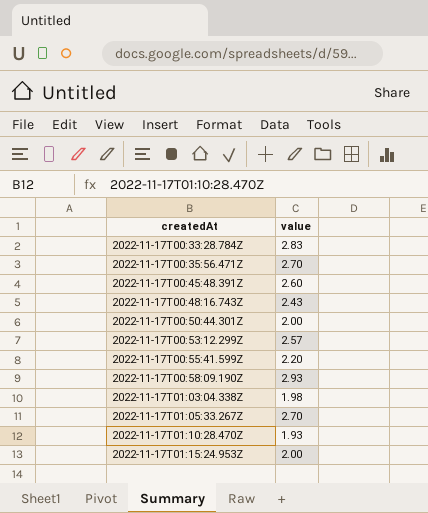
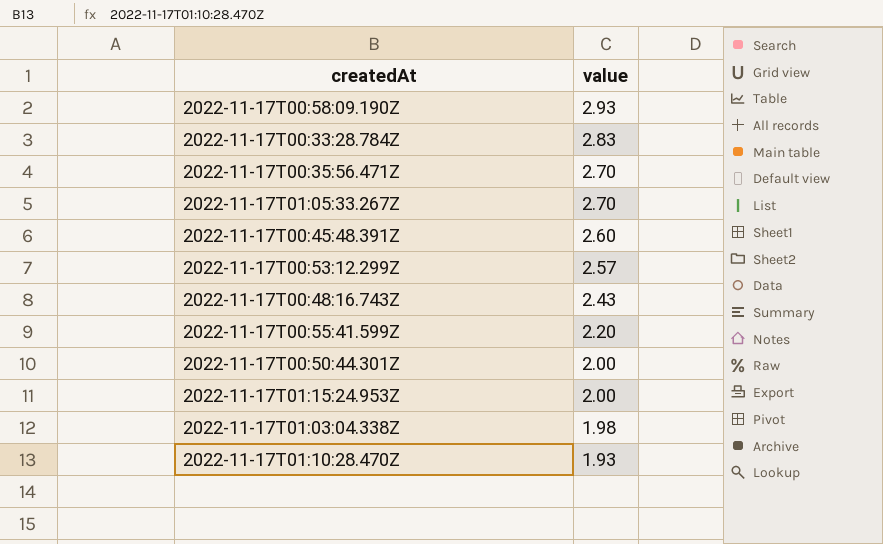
row order: createdAt ascending -> value descending

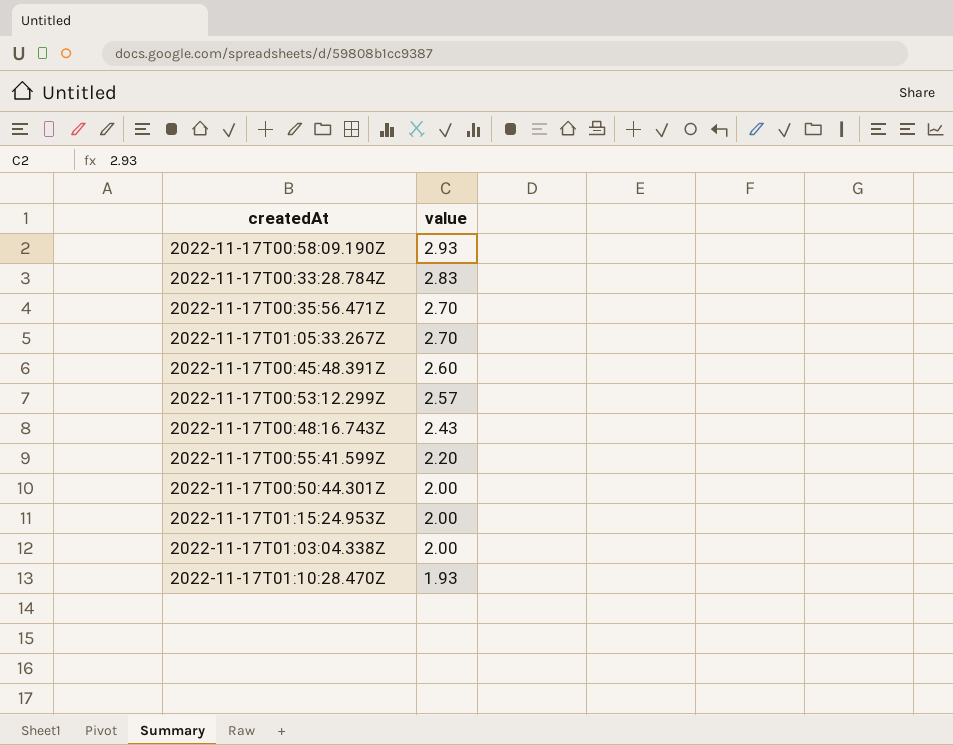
2022-11-17T01:03:04.338Z | value: 1.98 -> 2.00

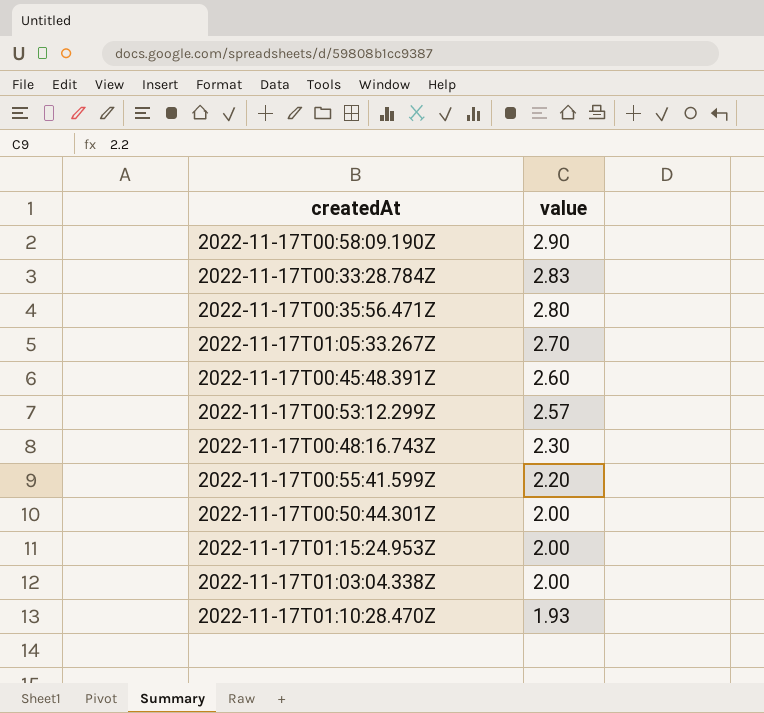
2022-11-17T00:58:09.190Z | value: 2.93 -> 2.90
2022-11-17T00:35:56.471Z | value: 2.70 -> 2.80
2022-11-17T00:48:16.743Z | value: 2.43 -> 2.30

